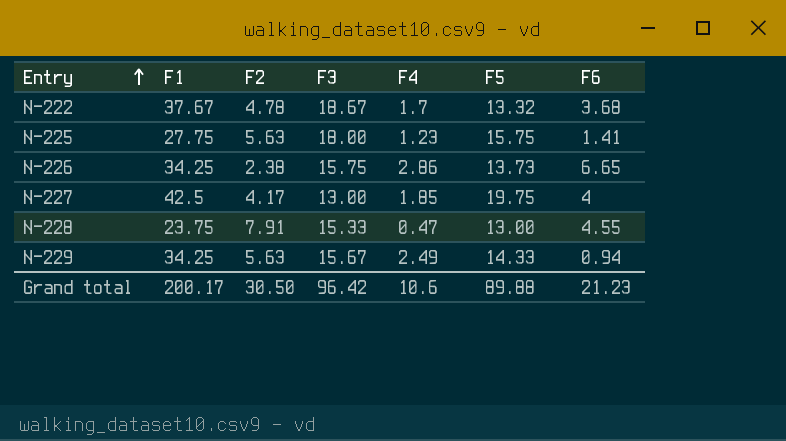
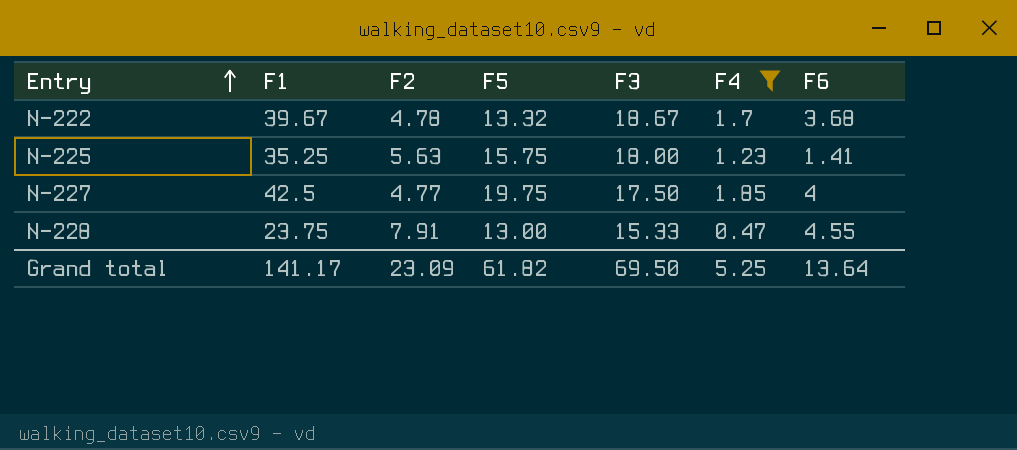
filter: none -> F4 <= 1.85
column F5 | position: 6 -> 4
N-222 | F1: 37.67 -> 39.67
N-225 | F1: 27.75 -> 35.25
N-227 | F2: 4.17 -> 4.77
N-227 | F3: 13.00 -> 17.50
Grand total | F1: 200.17 -> 141.17
Grand total | F2: 30.50 -> 23.09
Grand total | F5: 89.88 -> 61.82
Grand total | F3: 96.42 -> 69.50
Grand total | F4: 10.6 -> 5.25
Grand total | F6: 21.23 -> 13.64

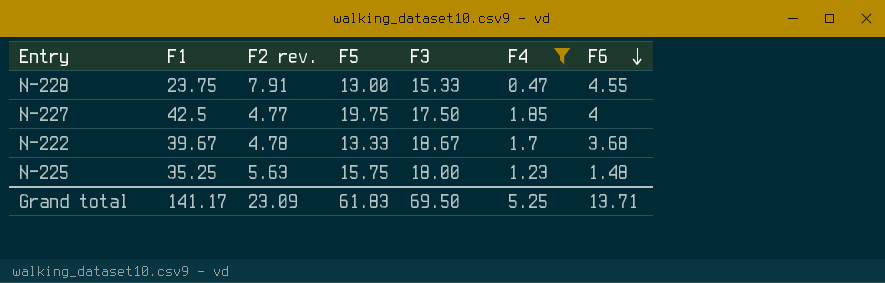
row order: Entry ascending -> F6 descending
column name: F2 -> F2 rev.
N-222 | F5: 13.32 -> 13.33
N-225 | F6: 1.41 -> 1.48
Grand total | F5: 61.82 -> 61.83
Grand total | F6: 13.64 -> 13.71

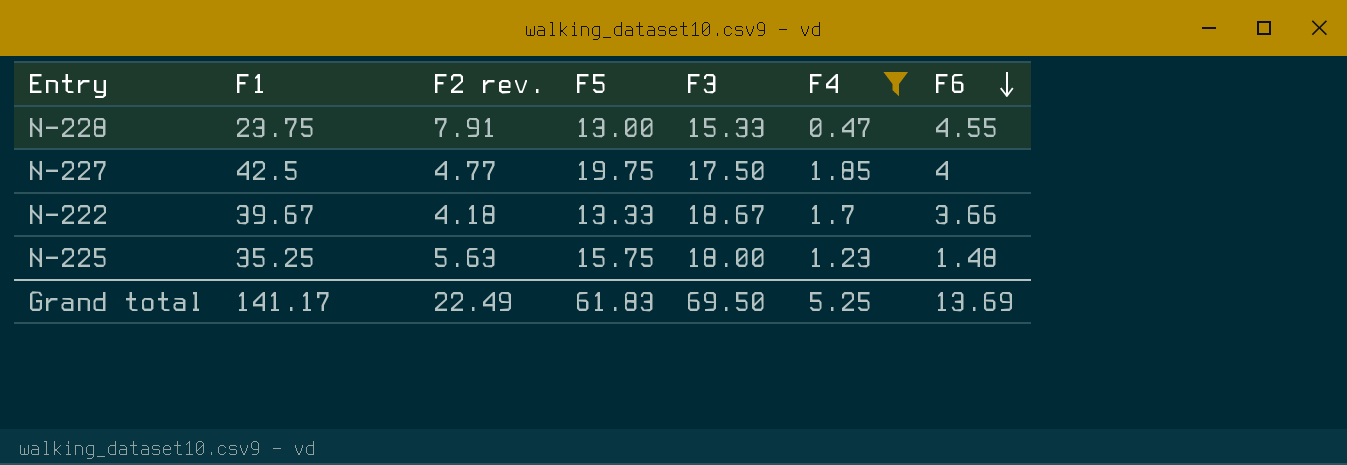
N-222 | F2 rev.: 4.78 -> 4.18
N-222 | F6: 3.68 -> 3.66
Grand total | F2 rev.: 23.09 -> 22.49
Grand total | F6: 13.71 -> 13.69

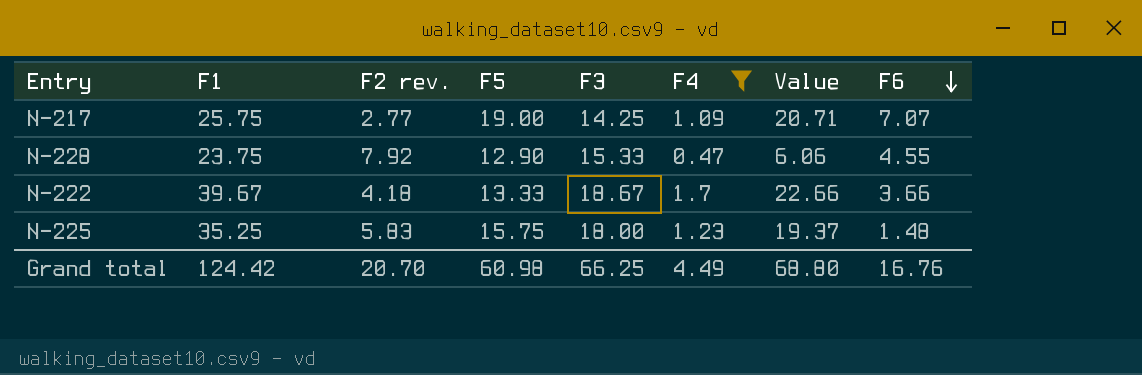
column Value | formula: none -> [F5] * [F4]
row N-227: 42.5 | 4.77 | 19.75 | 17.50 | 1.85 | 4 -> none
row N-217: none -> 25.75 | 2.77 | 19.00 | 14.25 | 1.09 | 20.71 | 7.07
N-228 | F2 rev.: 7.91 -> 7.92
N-228 | F5: 13.00 -> 12.90
N-225 | F2 rev.: 5.63 -> 5.83
Grand total | F1: 141.17 -> 124.42
Grand total | F2 rev.: 22.49 -> 20.70
Grand total | F5: 61.83 -> 60.98
Grand total | F3: 69.50 -> 66.25
Grand total | F4: 5.25 -> 4.49
Grand total | F6: 13.69 -> 16.76

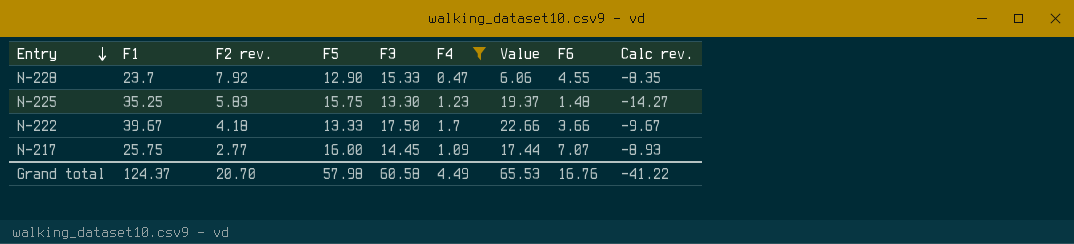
row order: F6 descending -> Entry descending
column Calc rev. | formula: none -> [F6] - [F5]
N-228 | F1: 23.75 -> 23.7
N-225 | F3: 18.00 -> 13.30
N-222 | F3: 18.67 -> 17.50
N-217 | F5: 19.00 -> 16.00
N-217 | F3: 14.25 -> 14.45
N-217 | Value: 20.71 -> 17.44
Grand total | F1: 124.42 -> 124.37
Grand total | F5: 60.98 -> 57.98
Grand total | F3: 66.25 -> 60.58
Grand total | Value: 68.80 -> 65.53

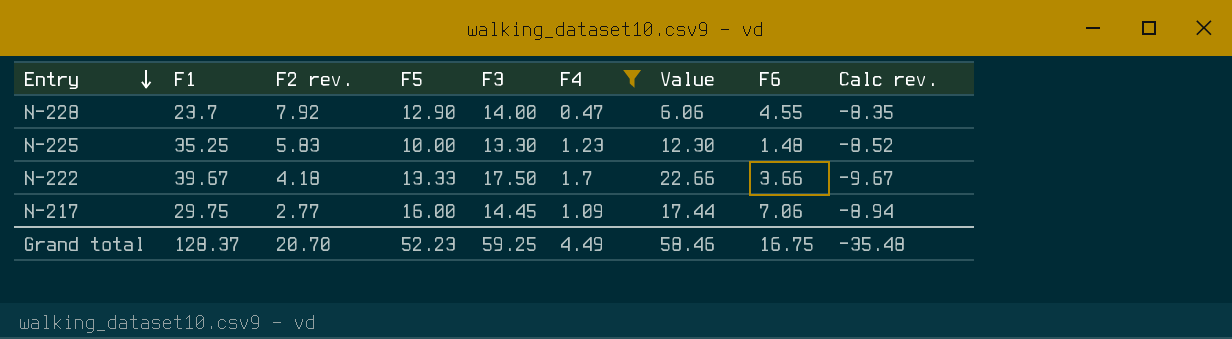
N-228 | F3: 15.33 -> 14.00
N-225 | F5: 15.75 -> 10.00
N-225 | Value: 19.37 -> 12.30
N-225 | Calc rev.: -14.27 -> -8.52
N-217 | F1: 25.75 -> 29.75
N-217 | F6: 7.07 -> 7.06
N-217 | Calc rev.: -8.93 -> -8.94
Grand total | F1: 124.37 -> 128.37
Grand total | F5: 57.98 -> 52.23
Grand total | F3: 60.58 -> 59.25
Grand total | Value: 65.53 -> 58.46
Grand total | F6: 16.76 -> 16.75
Grand total | Calc rev.: -41.22 -> -35.48

